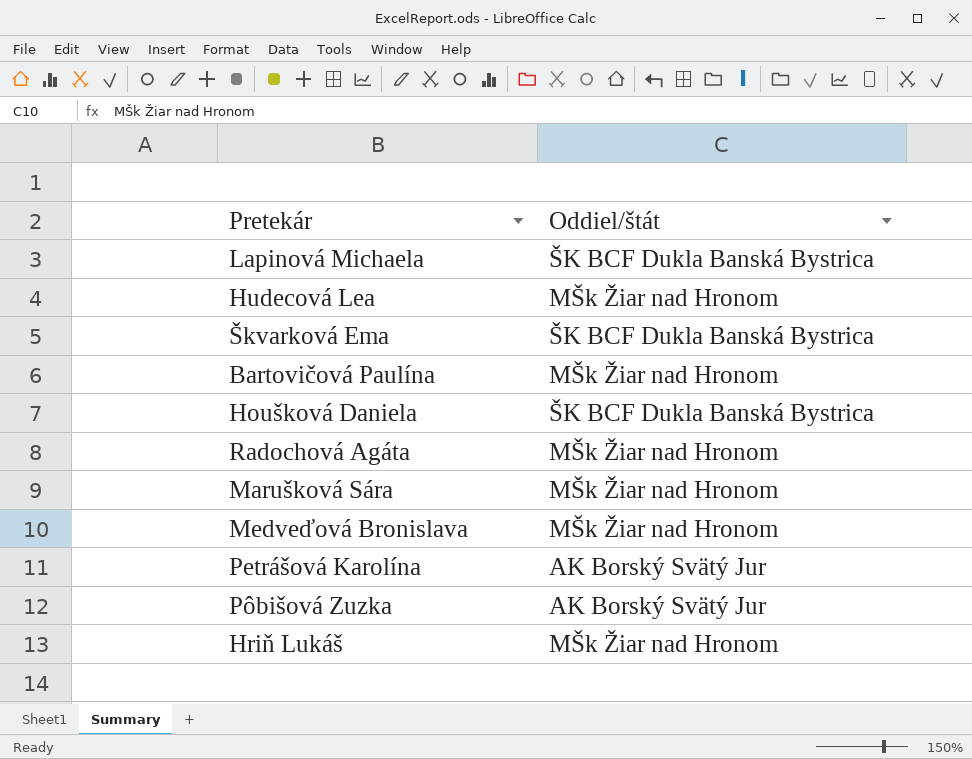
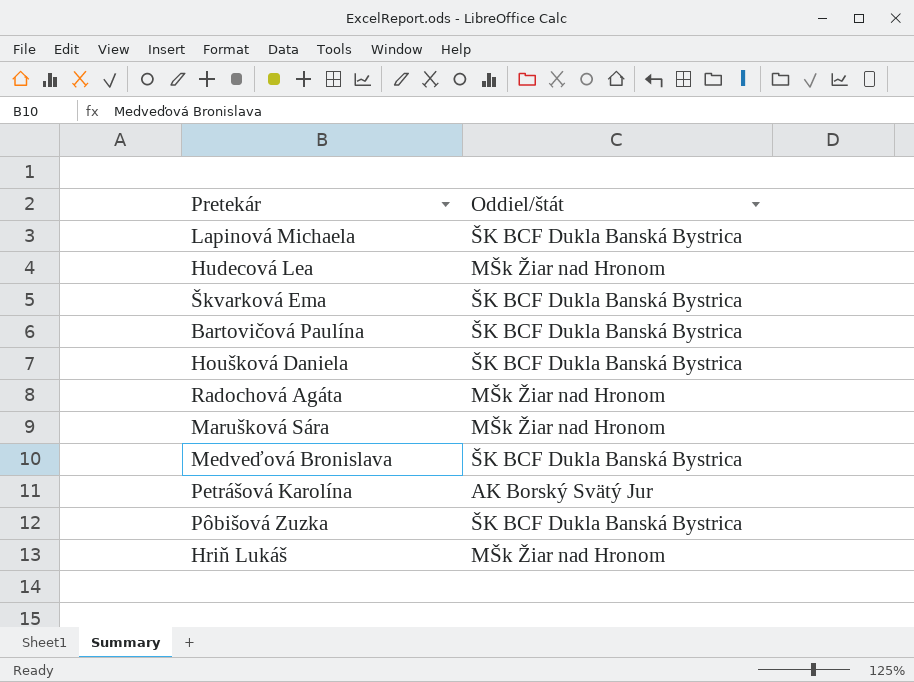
Bartovičová Paulína | Oddiel/štát: MŠk Žiar nad Hronom -> ŠK BCF Dukla Banská Bystrica
Medveďová Bronislava | Oddiel/štát: MŠk Žiar nad Hronom -> ŠK BCF Dukla Banská Bystrica
Pôbišová Zuzka | Oddiel/štát: AK Borský Svätý Jur -> ŠK BCF Dukla Banská Bystrica

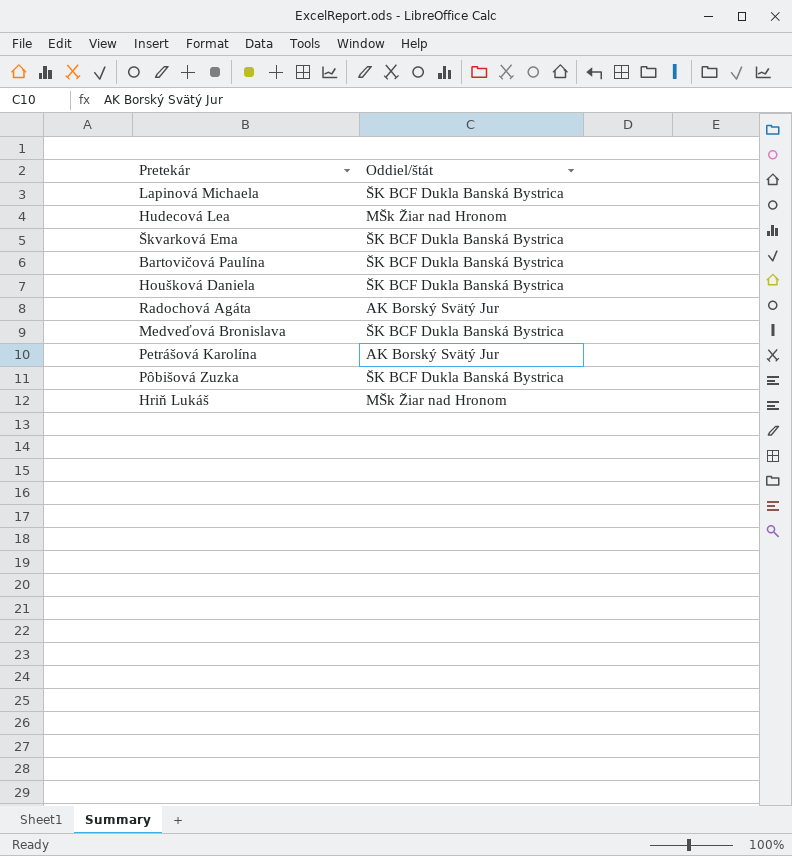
row Marušková Sára: MŠk Žiar nad Hronom -> none
Radochová Agáta | Oddiel/štát: MŠk Žiar nad Hronom -> AK Borský Svätý Jur

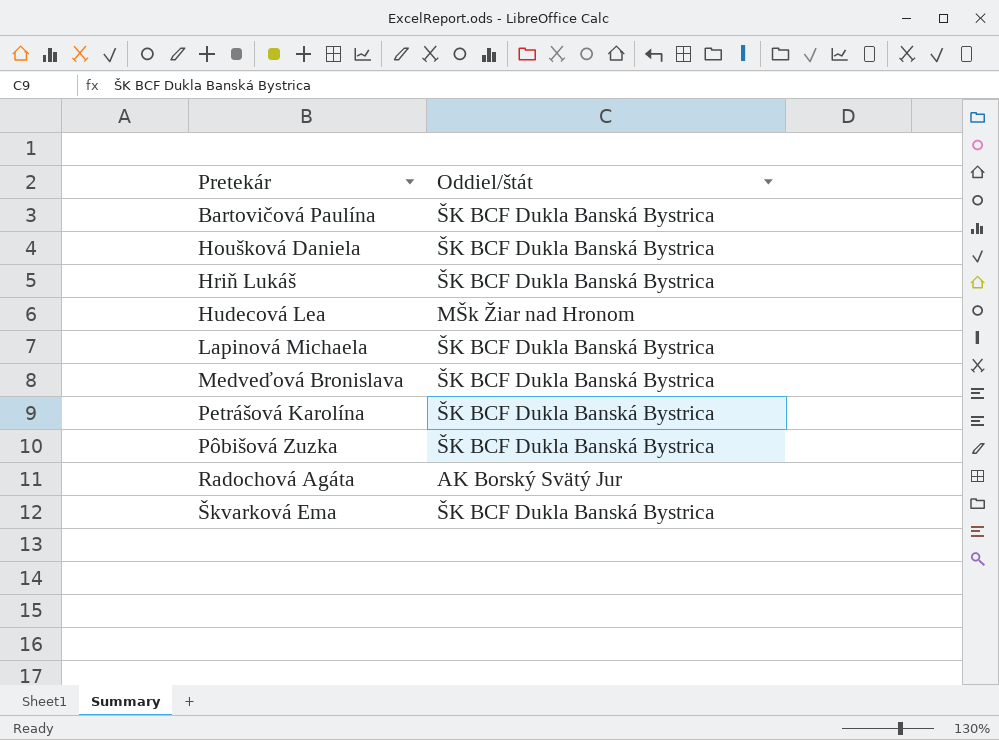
row order: none -> Pretekár ascending
Hriň Lukáš | Oddiel/štát: MŠk Žiar nad Hronom -> ŠK BCF Dukla Banská Bystrica
Petrášová Karolína | Oddiel/štát: AK Borský Svätý Jur -> ŠK BCF Dukla Banská Bystrica

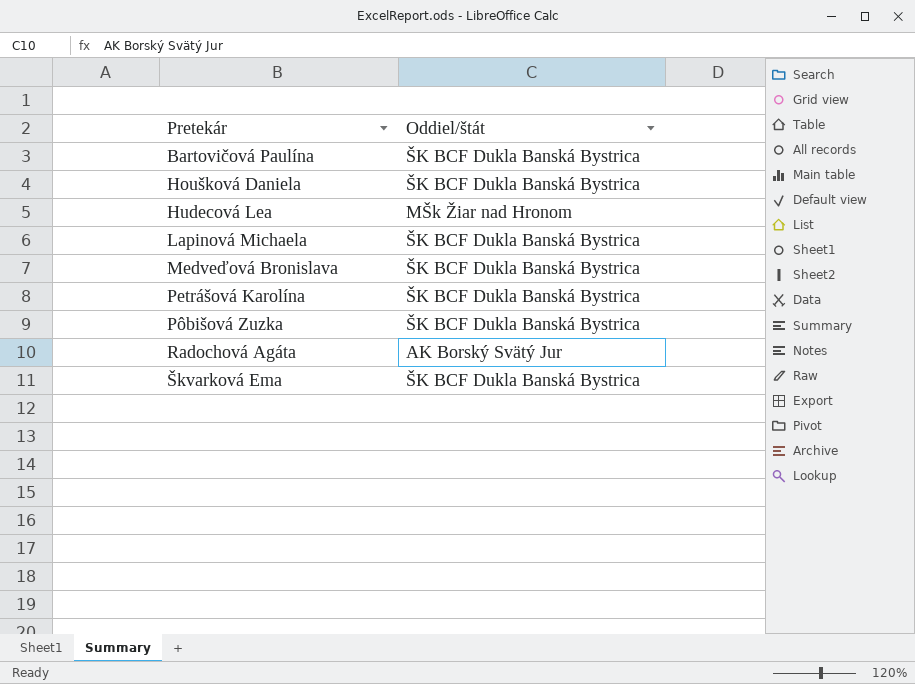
row Hriň Lukáš: ŠK BCF Dukla Banská Bystrica -> none

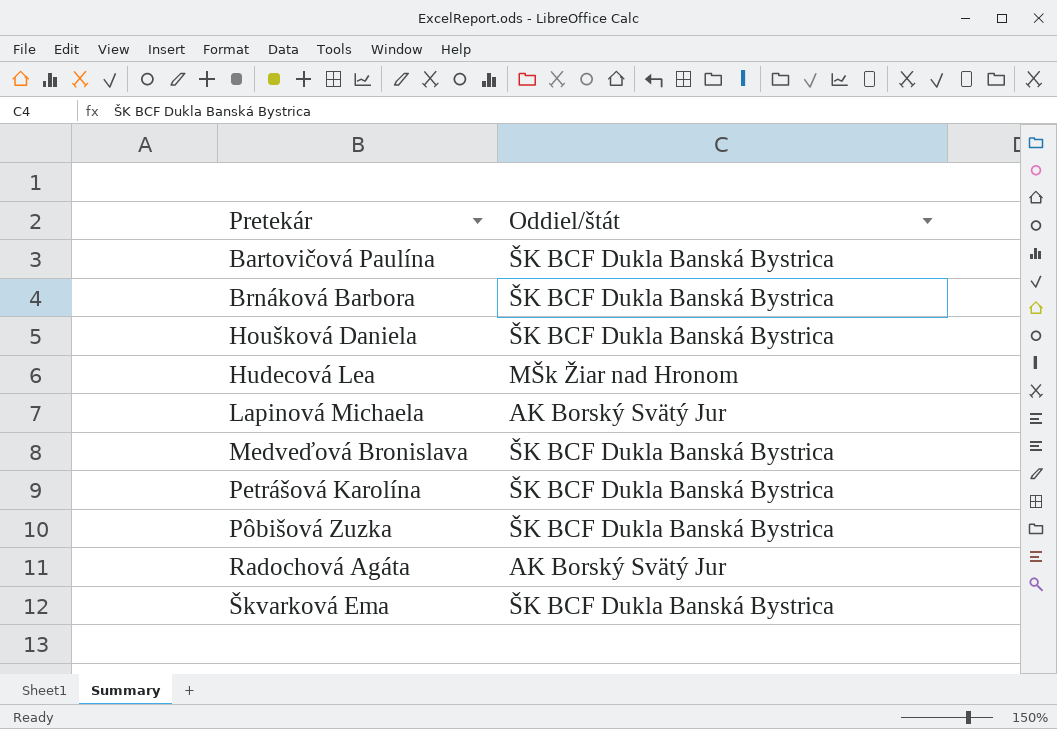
row Brnáková Barbora: none -> ŠK BCF Dukla Banská Bystrica
Lapinová Michaela | Oddiel/štát: ŠK BCF Dukla Banská Bystrica -> AK Borský Svätý Jur

